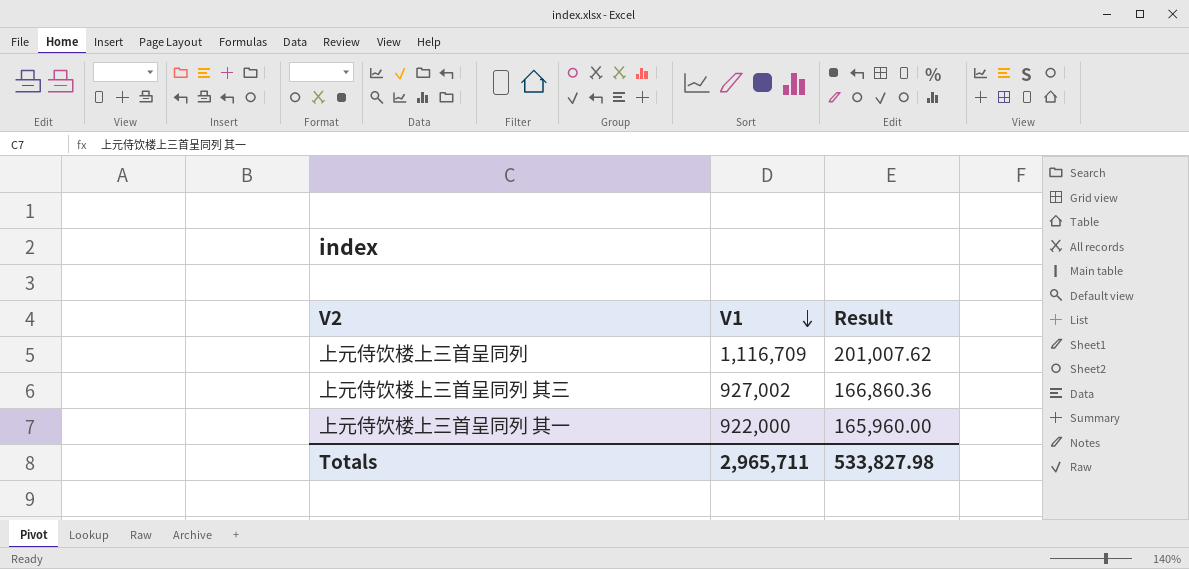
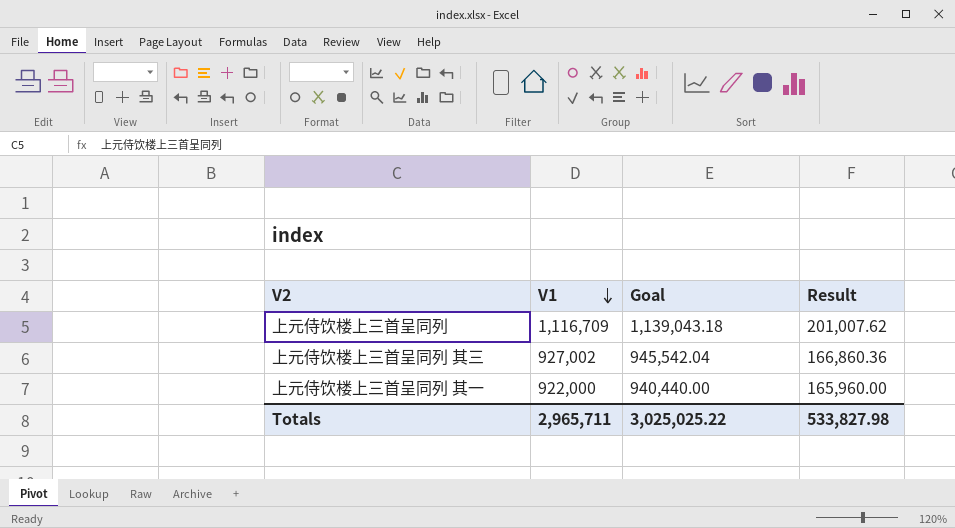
column Goal | formula: none -> [V1] * 1.02

